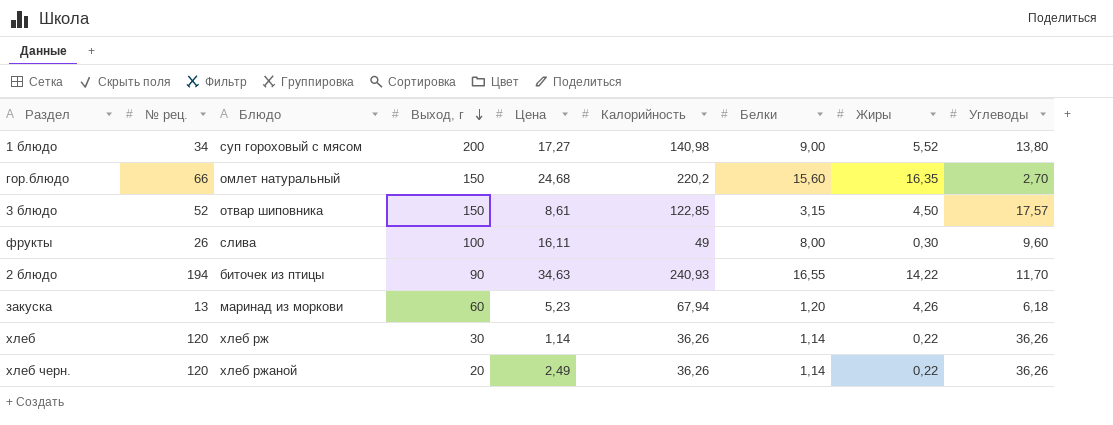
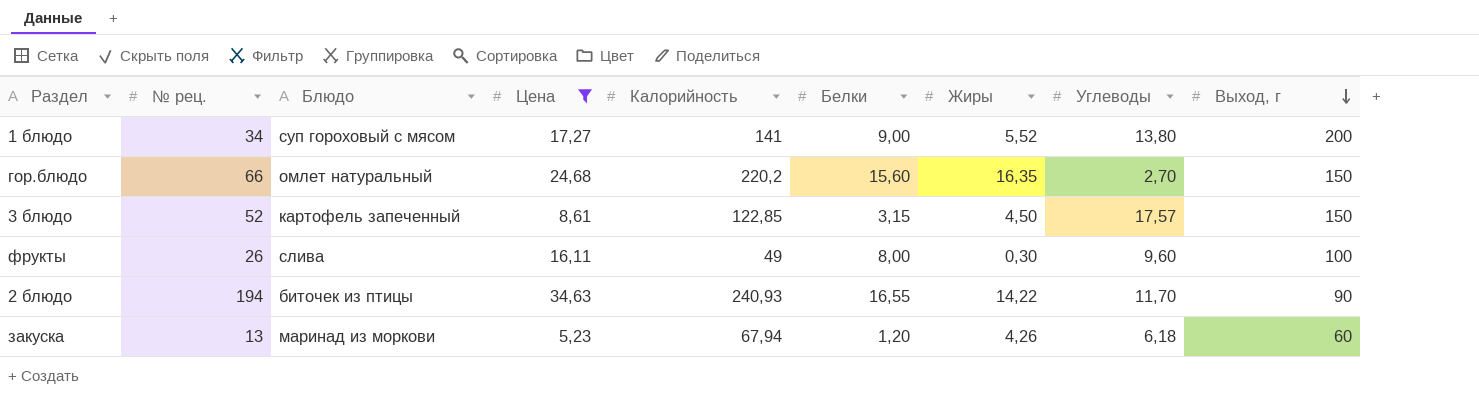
filter: none -> Цена >= 5,23
column Выход, г | position: 4 -> 9
1 блюдо | Калорийность: 140,98 -> 141
3 блюдо | Блюдо: отвар шиповника -> картофель запеченный

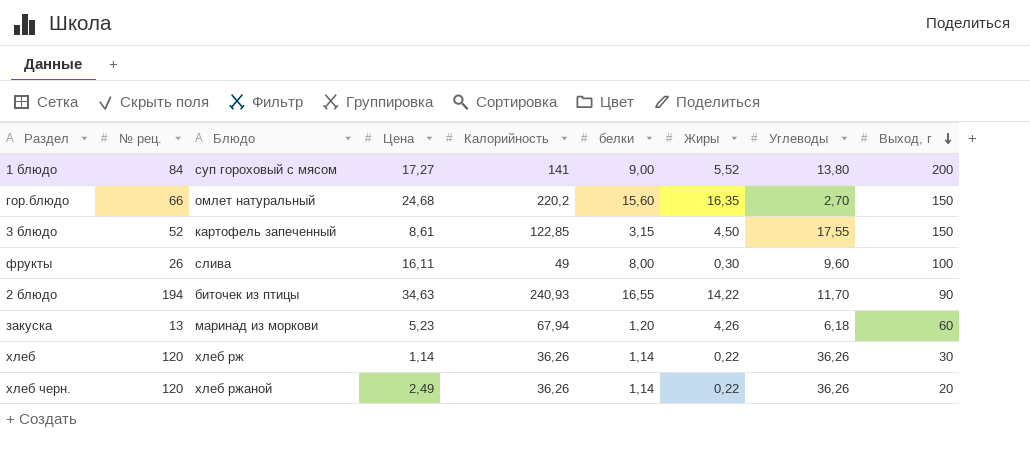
filter: Цена >= 5,23 -> none
column name: Белки -> белки
1 блюдо | № рец.: 34 -> 84
3 блюдо | Углеводы: 17,57 -> 17,55

